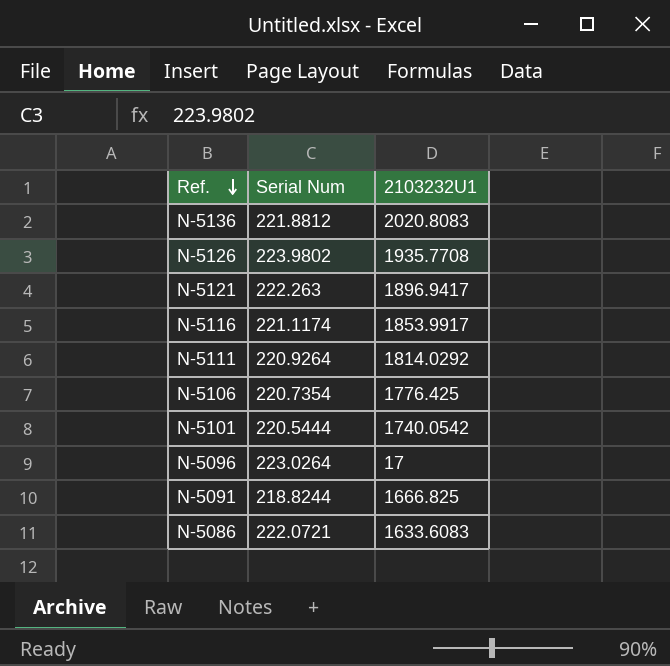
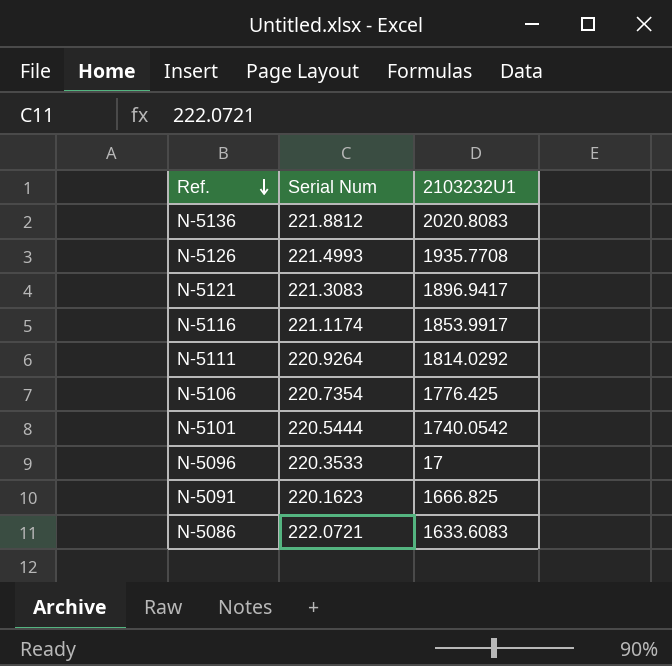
N-5126 | Serial Num: 223.9802 -> 221.4993
N-5121 | Serial Num: 222.263 -> 221.3083
N-5096 | Serial Num: 223.0264 -> 220.3533
N-5091 | Serial Num: 218.8244 -> 220.1623

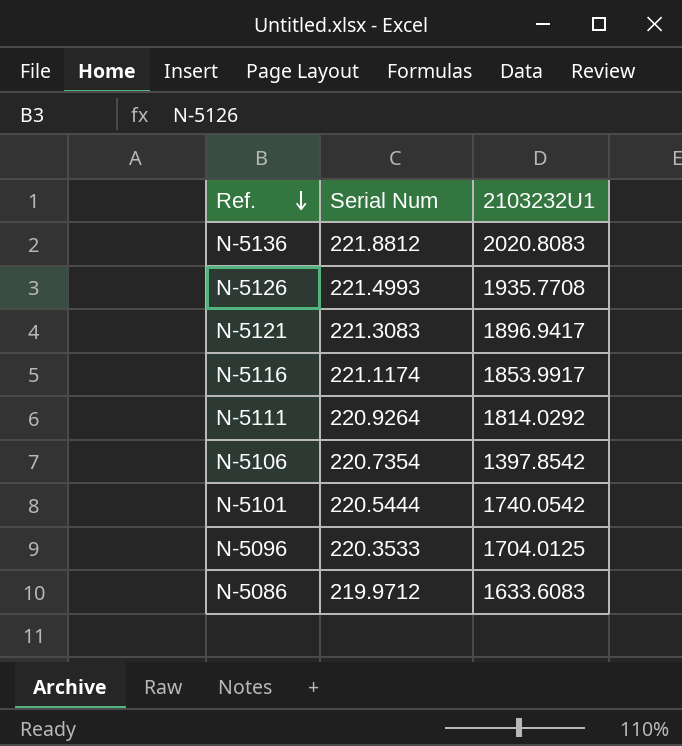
row N-5091: 220.1623 | 1666.825 -> none
N-5106 | 2103232U1: 1776.425 -> 1397.8542
N-5096 | 2103232U1: 17 -> 1704.0125
N-5086 | Serial Num: 222.0721 -> 219.9712

